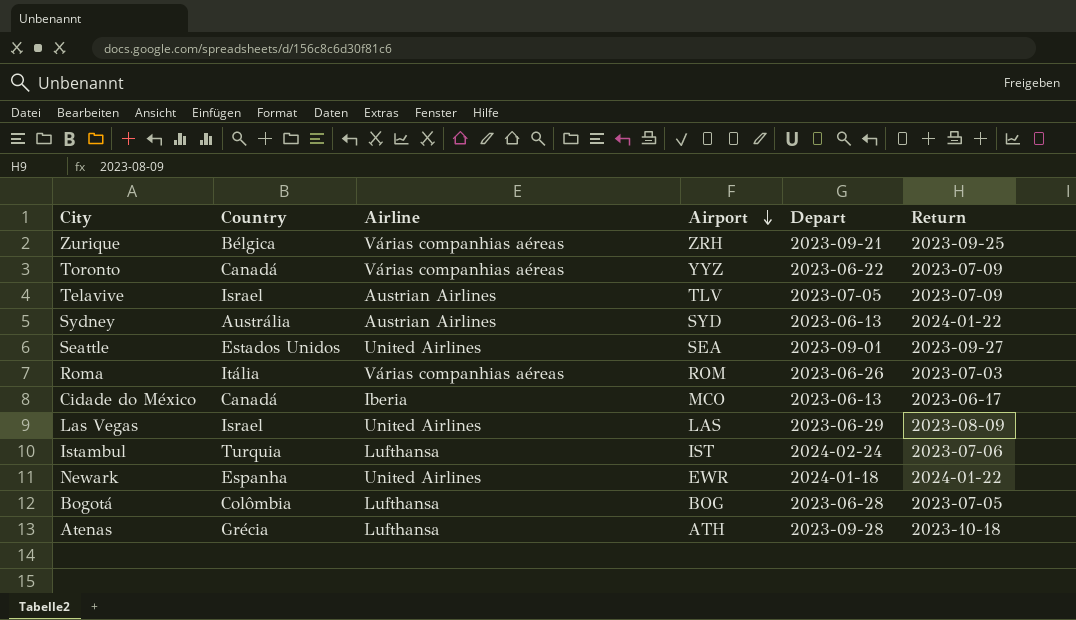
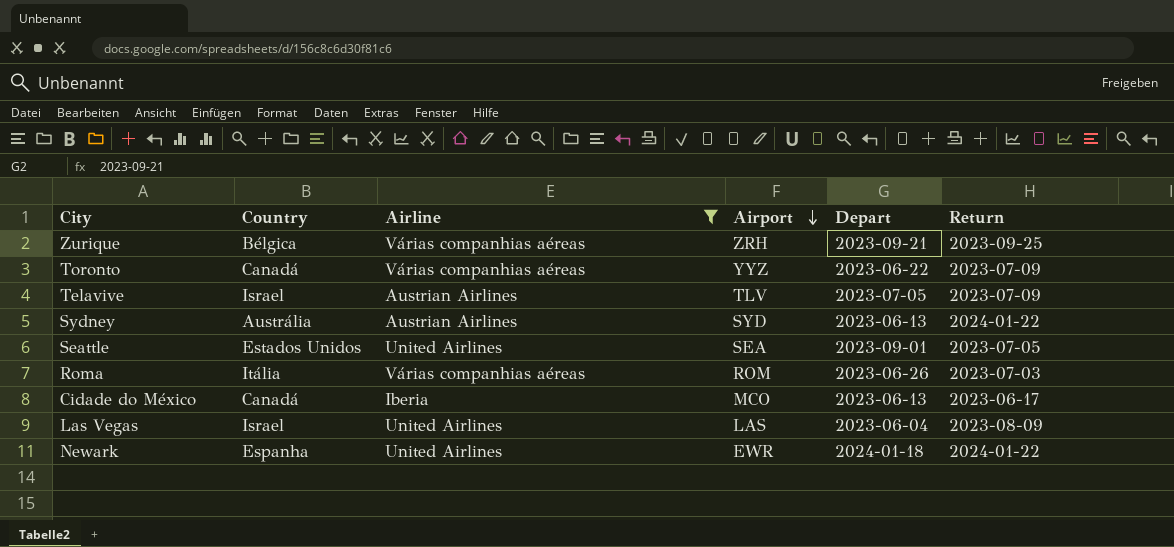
filter: none -> Airline != Lufthansa
Seattle | Return: 2023-09-27 -> 2023-07-05
Las Vegas | Depart: 2023-06-29 -> 2023-06-04

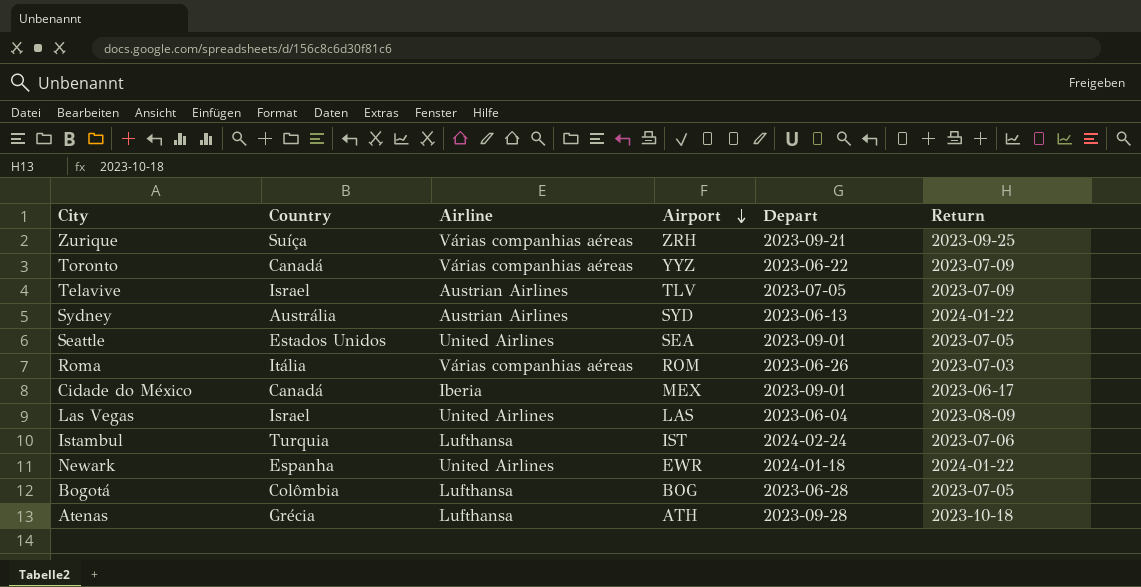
filter: Airline != Lufthansa -> none
Zurique | Country: Bélgica -> Suíça
Cidade do México | Airport: MCO -> MEX
Cidade do México | Depart: 2023-06-13 -> 2023-09-01

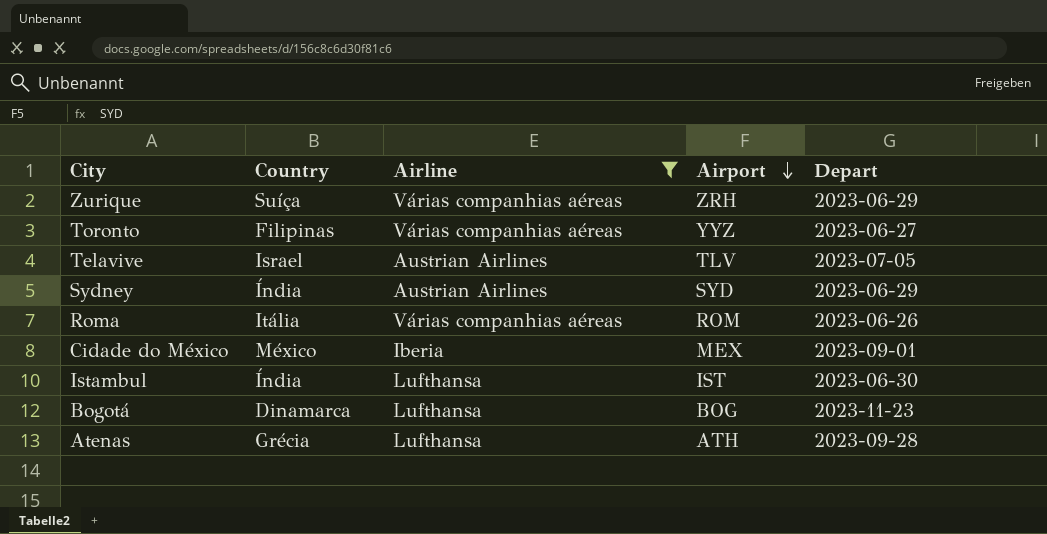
filter: none -> Airline != United Airlines
column Return | position: 6 -> none
Zurique | Depart: 2023-09-21 -> 2023-06-29
Toronto | Country: Canadá -> Filipinas
Toronto | Depart: 2023-06-22 -> 2023-06-27
Sydney | Country: Austrália -> Índia
Sydney | Depart: 2023-06-13 -> 2023-06-29
Cidade do México | Country: Canadá -> México
Istambul | Country: Turquia -> Índia
Istambul | Depart: 2024-02-24 -> 2023-06-30
Bogotá | Country: Colômbia -> Dinamarca
Bogotá | Depart: 2023-06-28 -> 2023-11-23

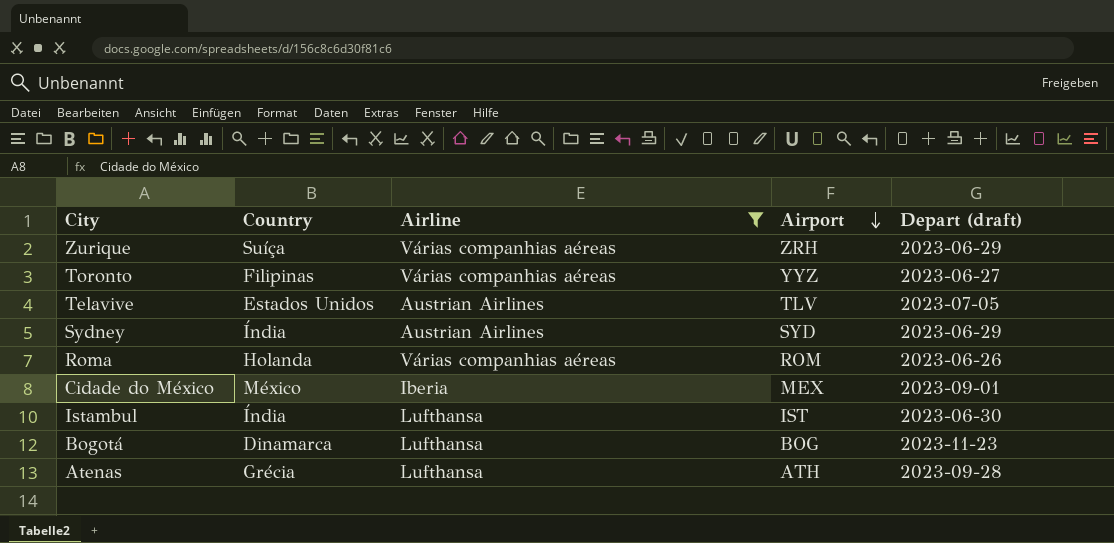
column name: Depart -> Depart (draft)
Telavive | Country: Israel -> Estados Unidos
Roma | Country: Itália -> Holanda

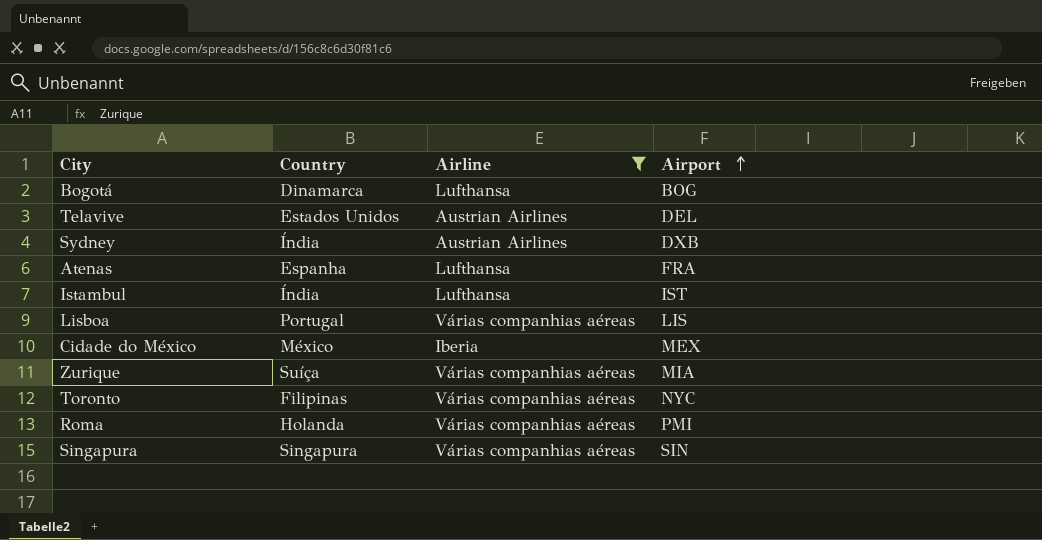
row order: Airport descending -> Airport ascending
column Depart (draft) | position: 5 -> none
Telavive | Airport: TLV -> DEL
Sydney | Airport: SYD -> DXB
Atenas | Country: Grécia -> Espanha
Atenas | Airport: ATH -> FRA
row Lisboa: none -> Portugal | Várias companhias aéreas | LIS
Zurique | Airport: ZRH -> MIA
Toronto | Airport: YYZ -> NYC
Roma | Airport: ROM -> PMI
row Singapura: none -> Singapura | Várias companhias aéreas | SIN

